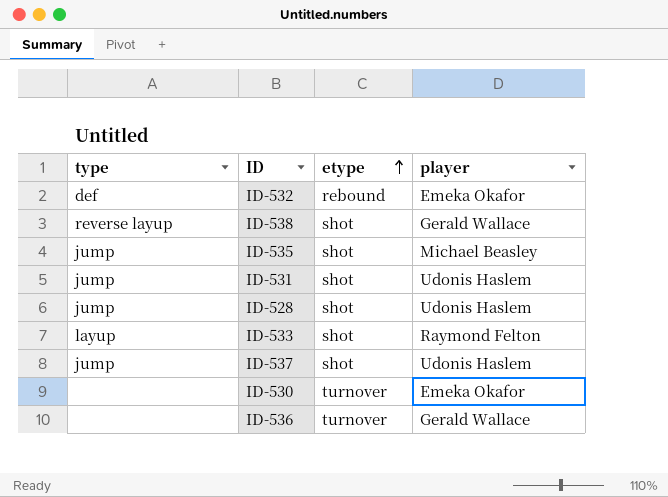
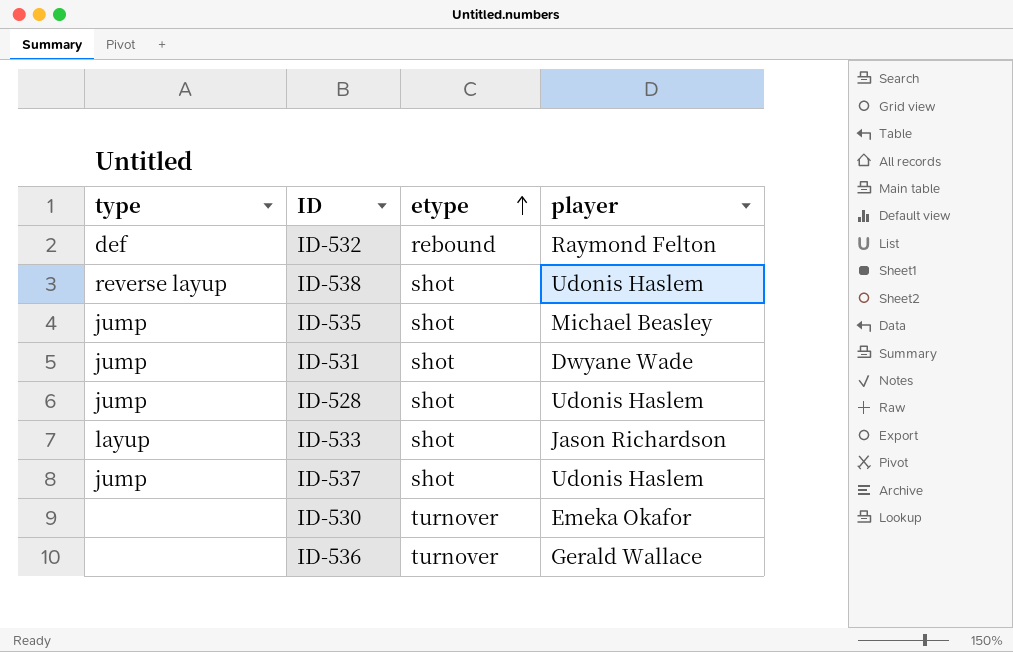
ID-532 | player: Emeka Okafor -> Raymond Felton
ID-538 | player: Gerald Wallace -> Udonis Haslem
ID-531 | player: Udonis Haslem -> Dwyane Wade
ID-533 | player: Raymond Felton -> Jason Richardson

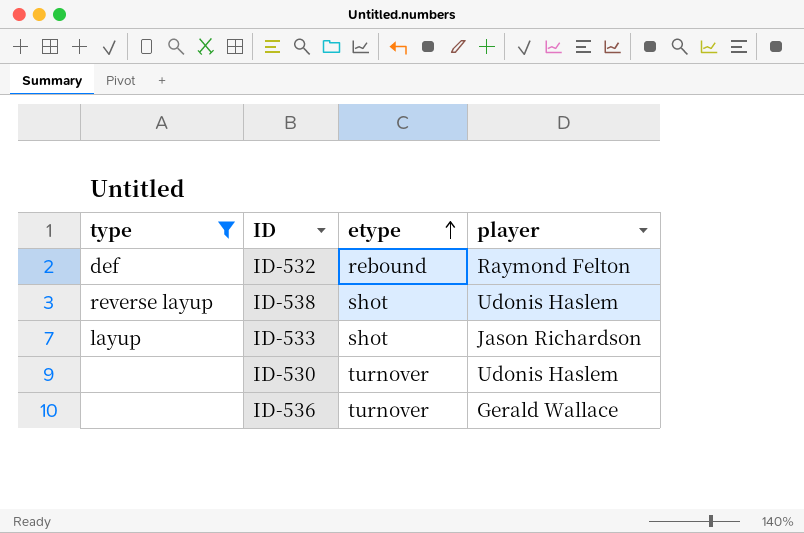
filter: none -> type != jump
ID-530 | player: Emeka Okafor -> Udonis Haslem

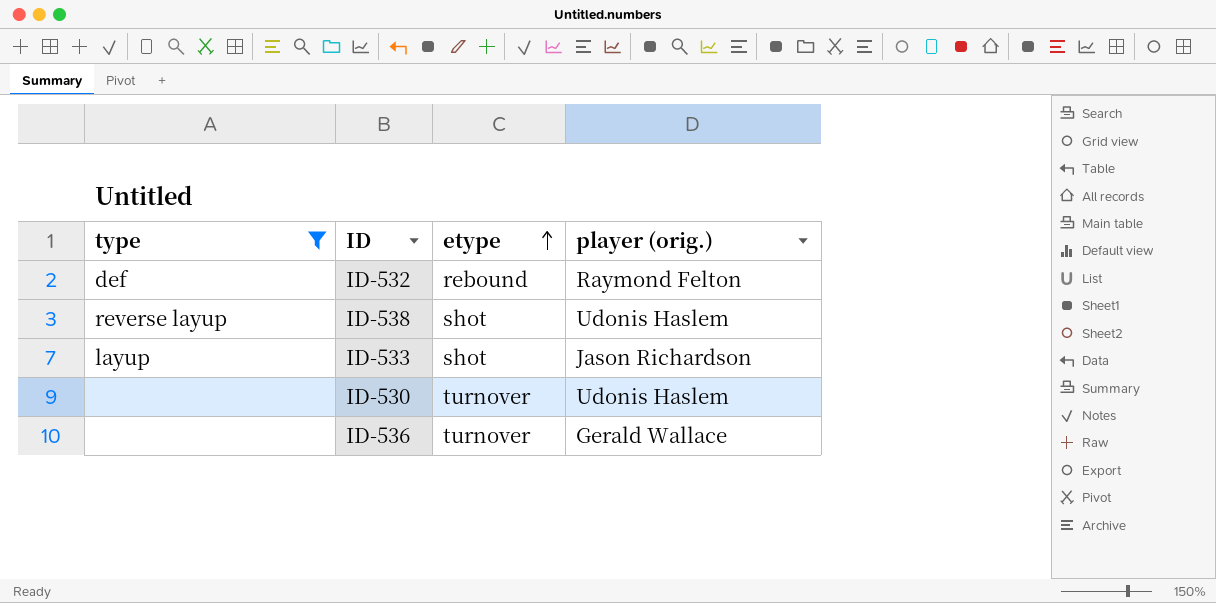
column name: player -> player (orig.)

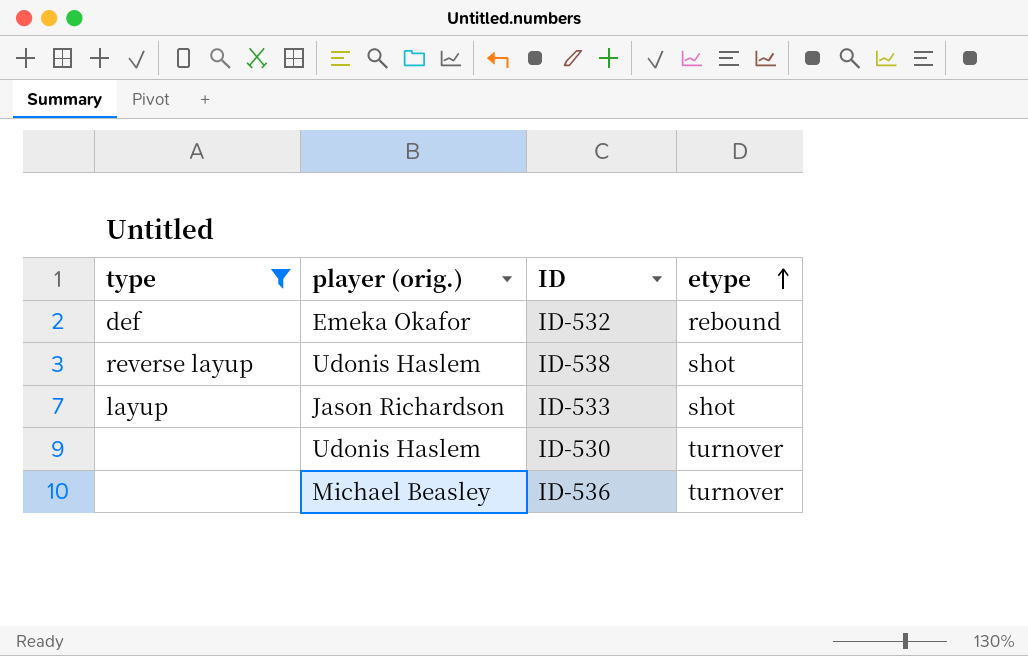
column player (orig.) | position: 4 -> 2
ID-532 | player (orig.): Raymond Felton -> Emeka Okafor
ID-536 | player (orig.): Gerald Wallace -> Michael Beasley

